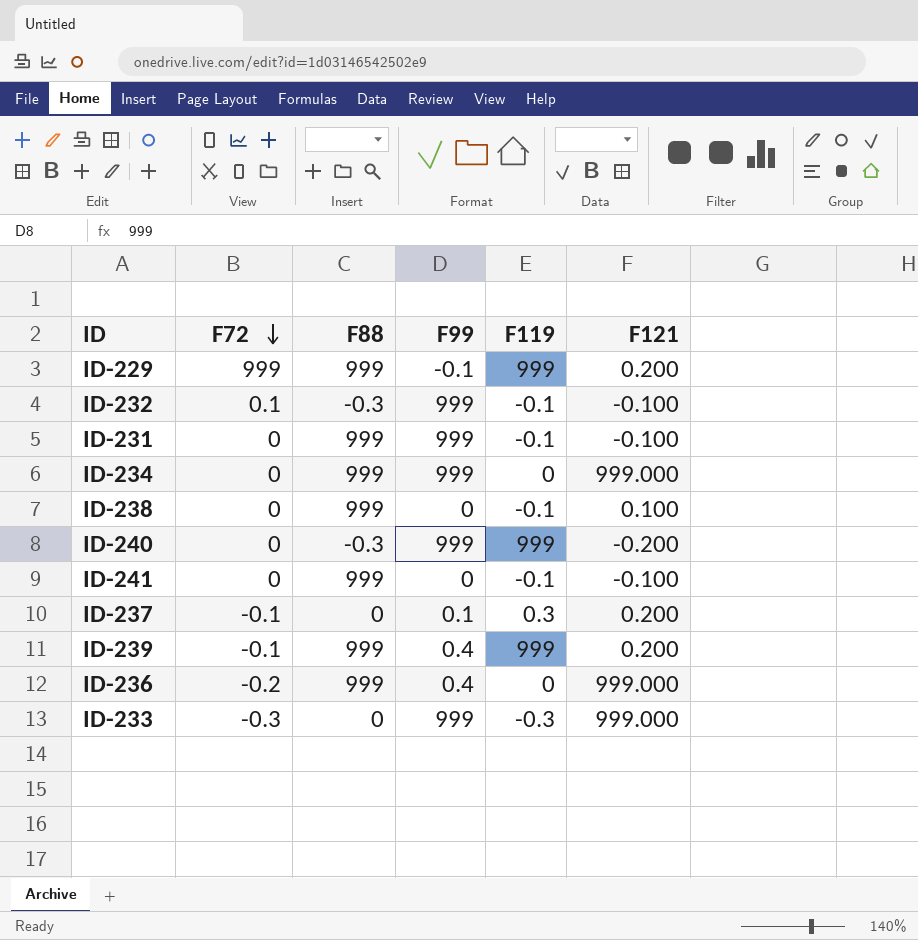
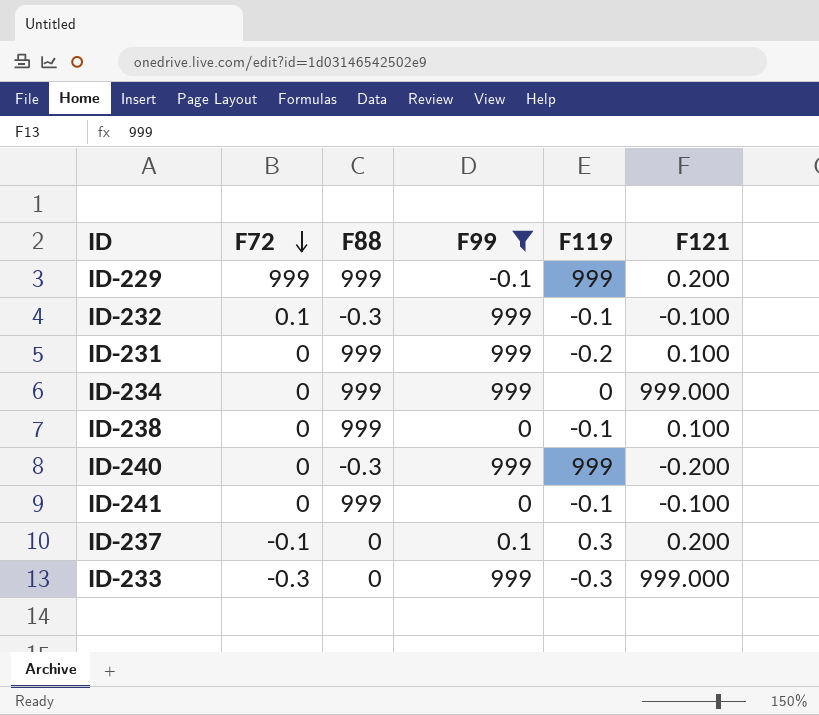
filter: none -> F99 != 0.4
ID-231 | F119: -0.1 -> -0.2
ID-231 | F121: -0.100 -> 0.100

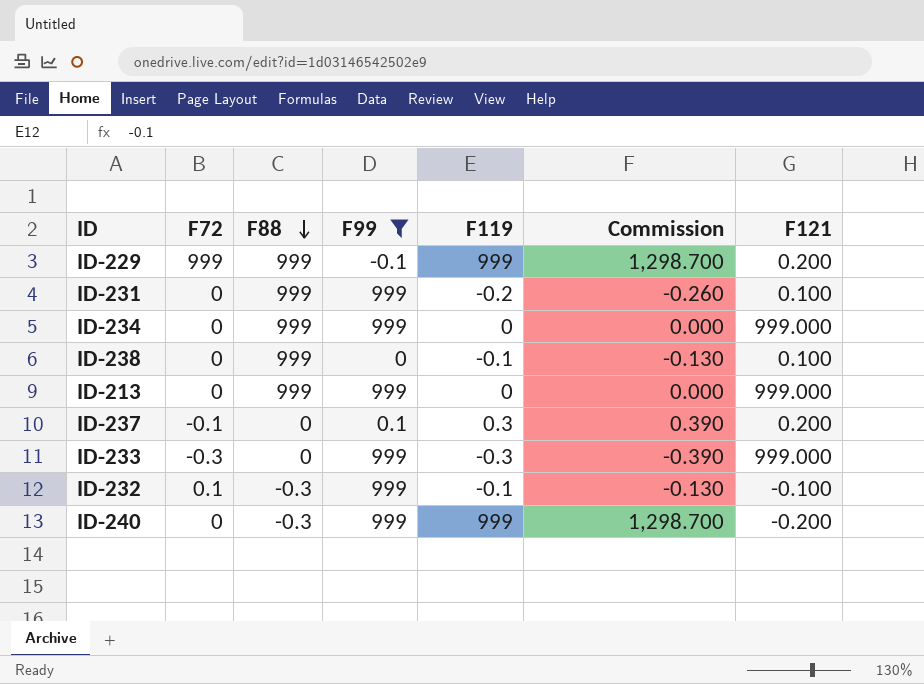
row order: F72 descending -> F88 descending
column Commission | formula: none -> [F119] * 1.3
row ID-241: 0 | 999 | 0 | -0.1 | -0.100 -> none
row ID-213: none -> 0 | 999 | 999 | 0 | 0.000 | 999.000

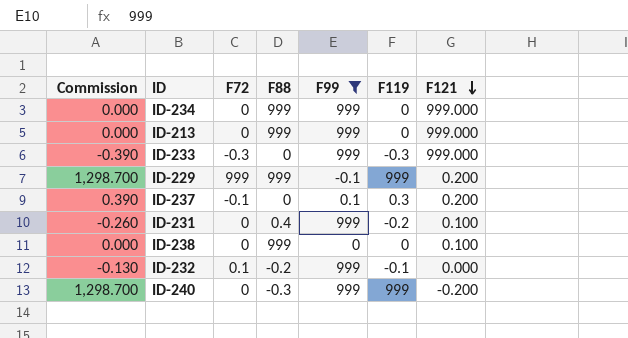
row order: F88 descending -> F121 descending
column Commission | position: 6 -> 1
ID-231 | F88: 999 -> 0.4
ID-238 | Commission: -0.130 -> 0.000
ID-238 | F119: -0.1 -> 0
ID-232 | F88: -0.3 -> -0.2
ID-232 | F121: -0.100 -> 0.000

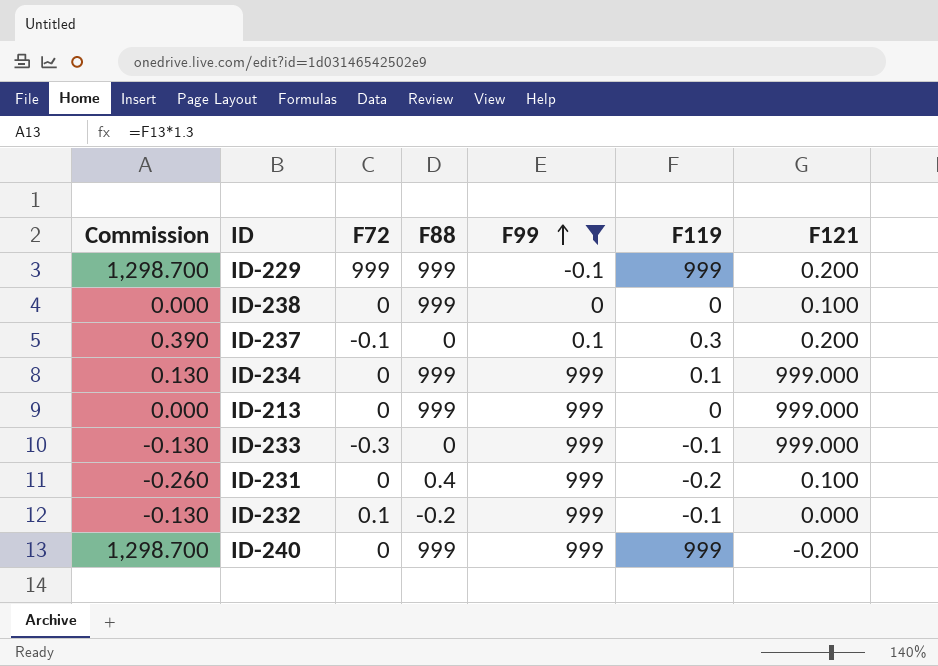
row order: F121 descending -> F99 ascending
ID-234 | Commission: 0.000 -> 0.130
ID-234 | F119: 0 -> 0.1
ID-233 | Commission: -0.390 -> -0.130
ID-233 | F119: -0.3 -> -0.1
ID-240 | F88: -0.3 -> 999

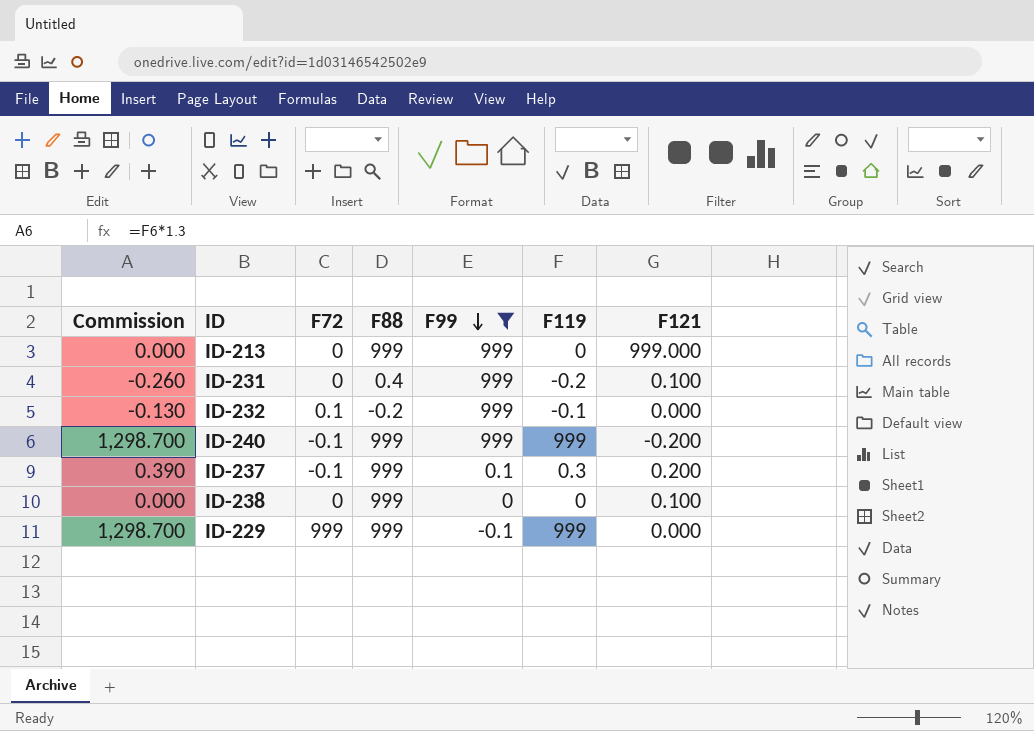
row order: F99 ascending -> F99 descending
row ID-234: 0.130 | 0 | 999 | 999 | 0.1 | 999.000 -> none
row ID-233: -0.130 | -0.3 | 0 | 999 | -0.1 | 999.000 -> none
ID-240 | F72: 0 -> -0.1
ID-237 | F88: 0 -> 999
ID-229 | F121: 0.200 -> 0.000

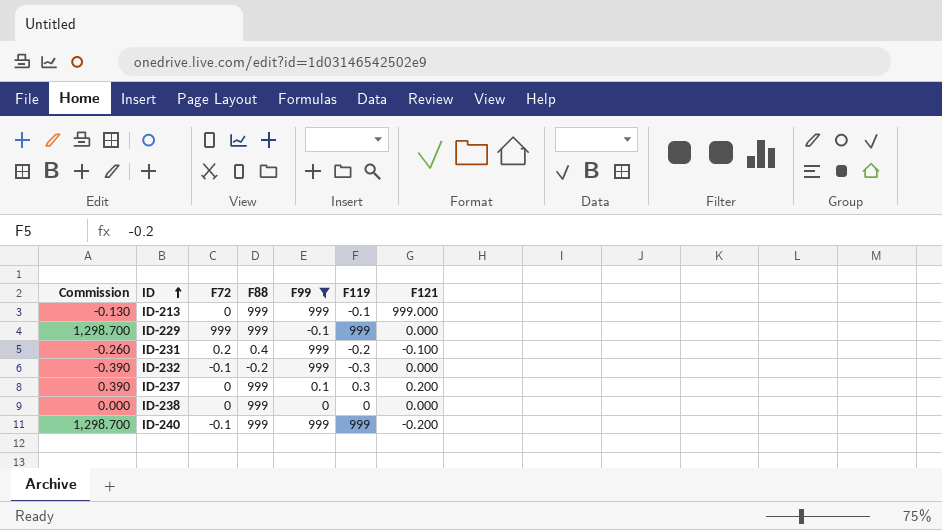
row order: F99 descending -> ID ascending
ID-213 | Commission: 0.000 -> -0.130
ID-213 | F119: 0 -> -0.1
ID-231 | F72: 0 -> 0.2
ID-231 | F121: 0.100 -> -0.100
ID-232 | Commission: -0.130 -> -0.390
ID-232 | F72: 0.1 -> -0.1
ID-232 | F119: -0.1 -> -0.3
ID-237 | F72: -0.1 -> 0
ID-238 | F121: 0.100 -> 0.000

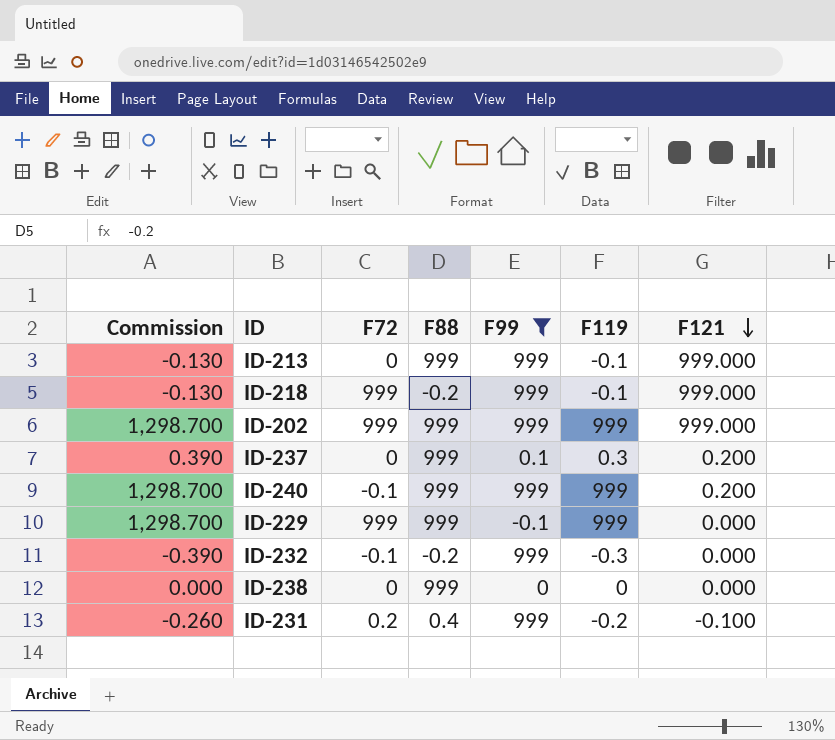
row order: ID ascending -> F121 descending
row ID-218: none -> -0.130 | 999 | -0.2 | 999 | -0.1 | 999.000
row ID-202: none -> 1,298.700 | 999 | 999 | 999 | 999 | 999.000
ID-240 | F121: -0.200 -> 0.200

